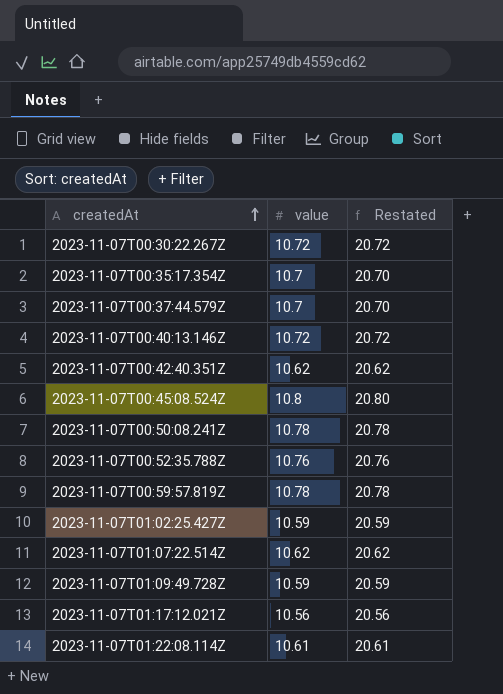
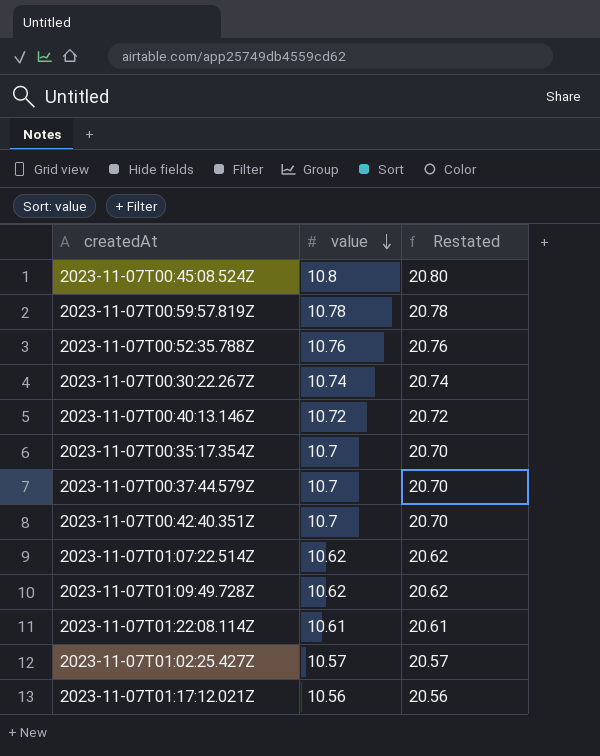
row order: createdAt ascending -> value descending
row 2023-11-07T00:50:08.241Z: 10.78 | 20.78 -> none
2023-11-07T00:30:22.267Z | value: 10.72 -> 10.74
2023-11-07T00:30:22.267Z | Restated: 20.72 -> 20.74
2023-11-07T00:42:40.351Z | value: 10.62 -> 10.7
2023-11-07T00:42:40.351Z | Restated: 20.62 -> 20.70
2023-11-07T01:09:49.728Z | value: 10.59 -> 10.62
2023-11-07T01:09:49.728Z | Restated: 20.59 -> 20.62
2023-11-07T01:02:25.427Z | value: 10.59 -> 10.57
2023-11-07T01:02:25.427Z | Restated: 20.59 -> 20.57

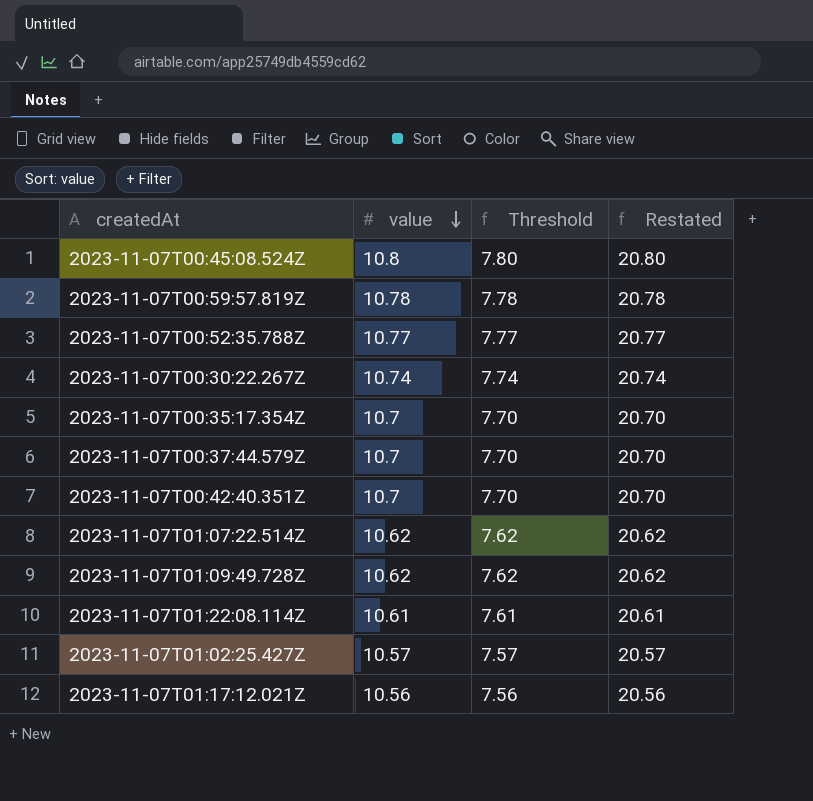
column Threshold | formula: none -> [value] - 3
row 2023-11-07T00:40:13.146Z: 10.72 | 20.72 -> none
2023-11-07T00:52:35.788Z | value: 10.76 -> 10.77
2023-11-07T00:52:35.788Z | Restated: 20.76 -> 20.77

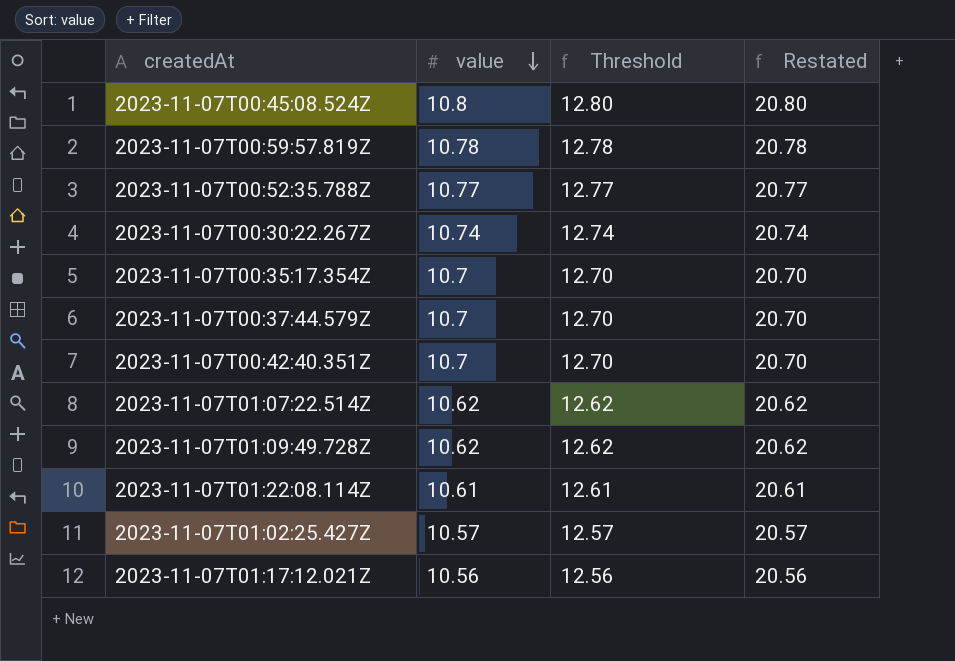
column Threshold | formula: [value] - 3 -> [value] + 2

